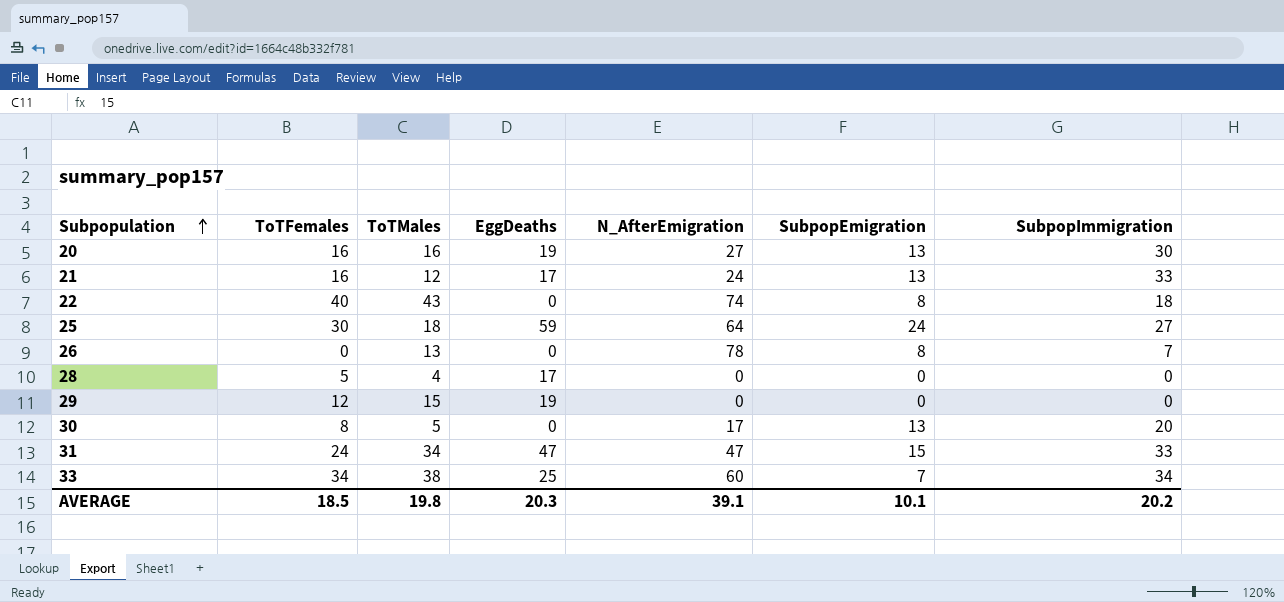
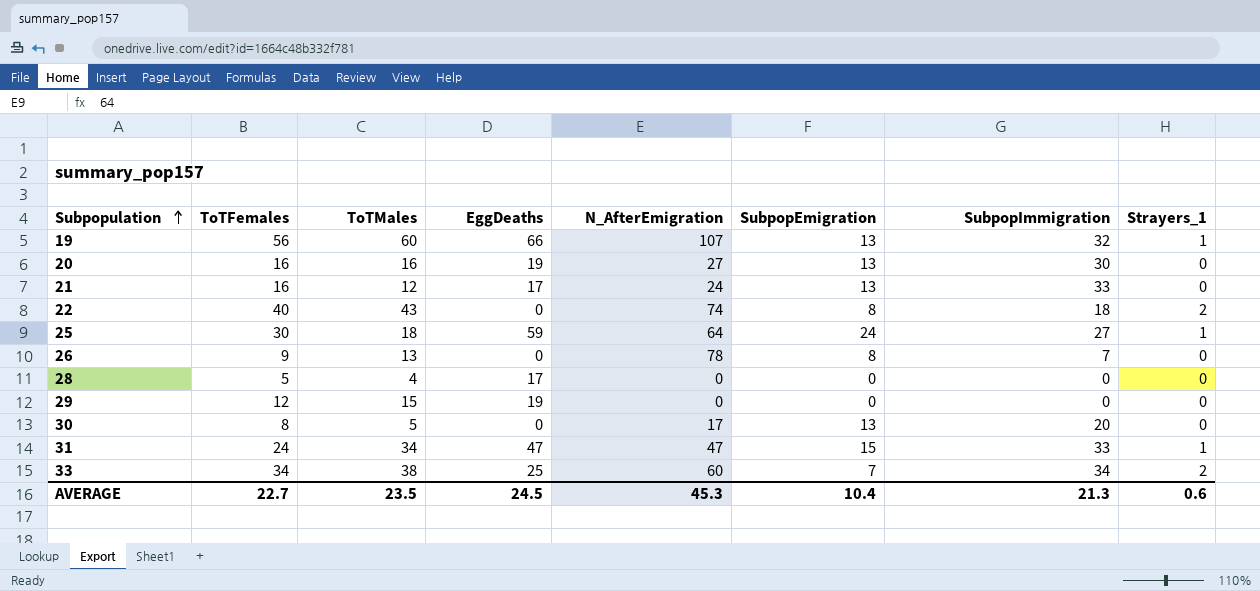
column Strayers_1 | position: none -> 8
row 19: none -> 56 | 60 | 66 | 107 | 13 | 32 | 1
26 | ToTFemales: 0 -> 9
AVERAGE | ToTFemales: 18.5 -> 22.7
AVERAGE | ToTMales: 19.8 -> 23.5
AVERAGE | EggDeaths: 20.3 -> 24.5
AVERAGE | N_AfterEmigration: 39.1 -> 45.3
AVERAGE | SubpopEmigration: 10.1 -> 10.4
AVERAGE | SubpopImmigration: 20.2 -> 21.3

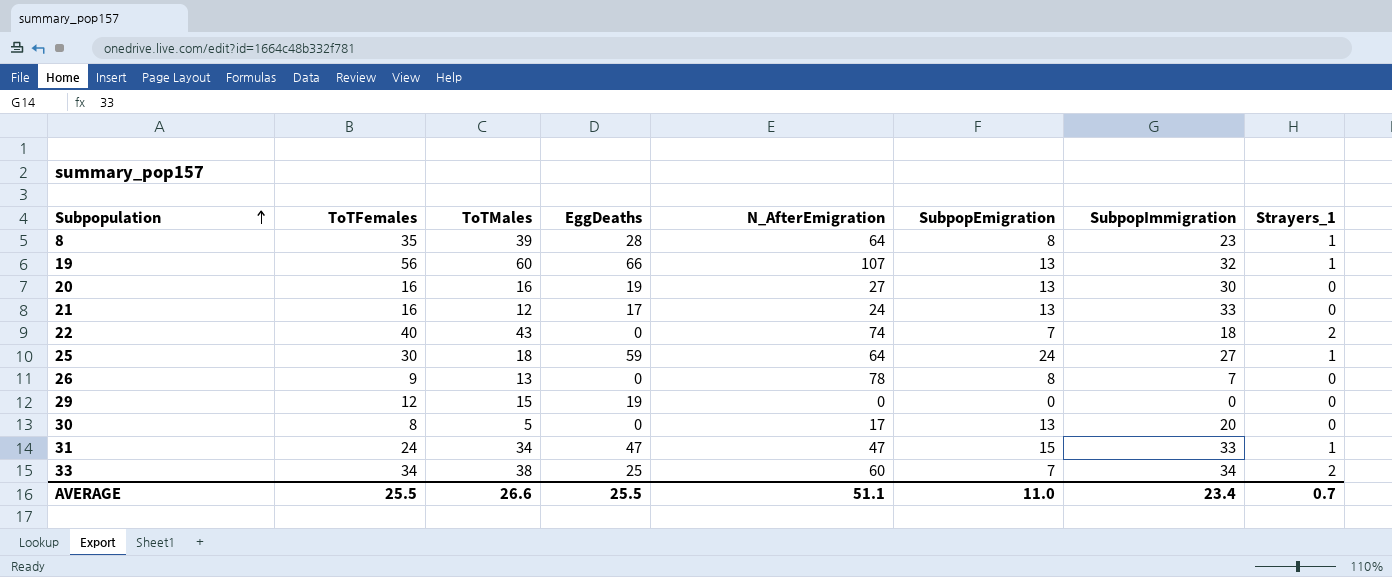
row 28: 5 | 4 | 17 | 0 | 0 | 0 | 0 -> none
row 8: none -> 35 | 39 | 28 | 64 | 8 | 23 | 1
22 | SubpopEmigration: 8 -> 7
AVERAGE | ToTFemales: 22.7 -> 25.5
AVERAGE | ToTMales: 23.5 -> 26.6
AVERAGE | EggDeaths: 24.5 -> 25.5
AVERAGE | N_AfterEmigration: 45.3 -> 51.1
AVERAGE | SubpopEmigration: 10.4 -> 11.0
AVERAGE | SubpopImmigration: 21.3 -> 23.4
AVERAGE | Strayers_1: 0.6 -> 0.7

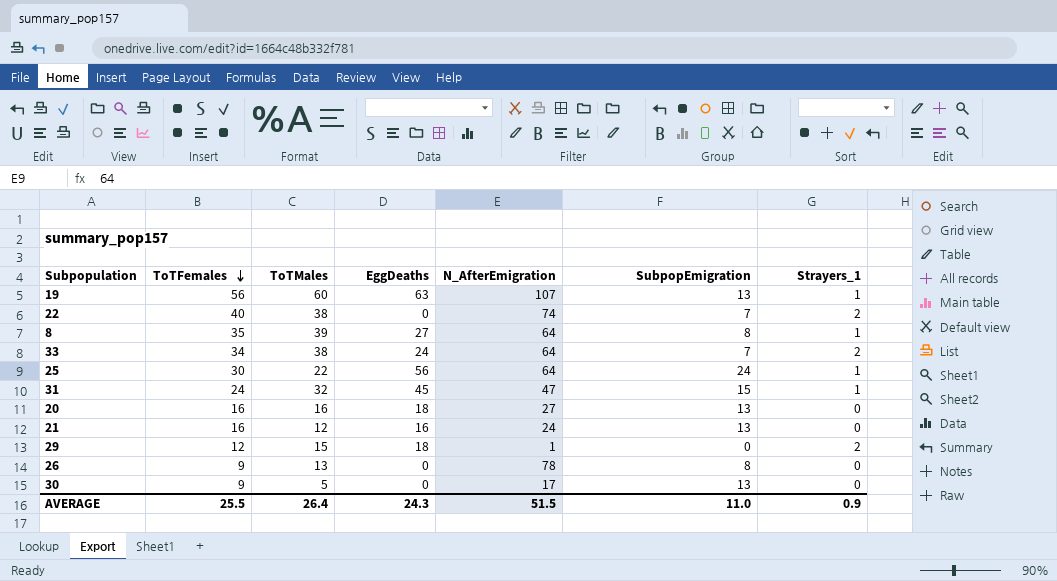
row order: Subpopulation ascending -> ToTFemales descending
column SubpopImmigration | position: 7 -> none
19 | EggDeaths: 66 -> 63
22 | ToTMales: 43 -> 38
8 | EggDeaths: 28 -> 27
33 | EggDeaths: 25 -> 24
33 | N_AfterEmigration: 60 -> 64
25 | ToTMales: 18 -> 22
25 | EggDeaths: 59 -> 56
31 | ToTMales: 34 -> 32
31 | EggDeaths: 47 -> 45
20 | EggDeaths: 19 -> 18
21 | EggDeaths: 17 -> 16
29 | EggDeaths: 19 -> 18
29 | N_AfterEmigration: 0 -> 1
29 | Strayers_1: 0 -> 2
30 | ToTFemales: 8 -> 9
AVERAGE | ToTMales: 26.6 -> 26.4
AVERAGE | EggDeaths: 25.5 -> 24.3
AVERAGE | N_AfterEmigration: 51.1 -> 51.5
AVERAGE | Strayers_1: 0.7 -> 0.9

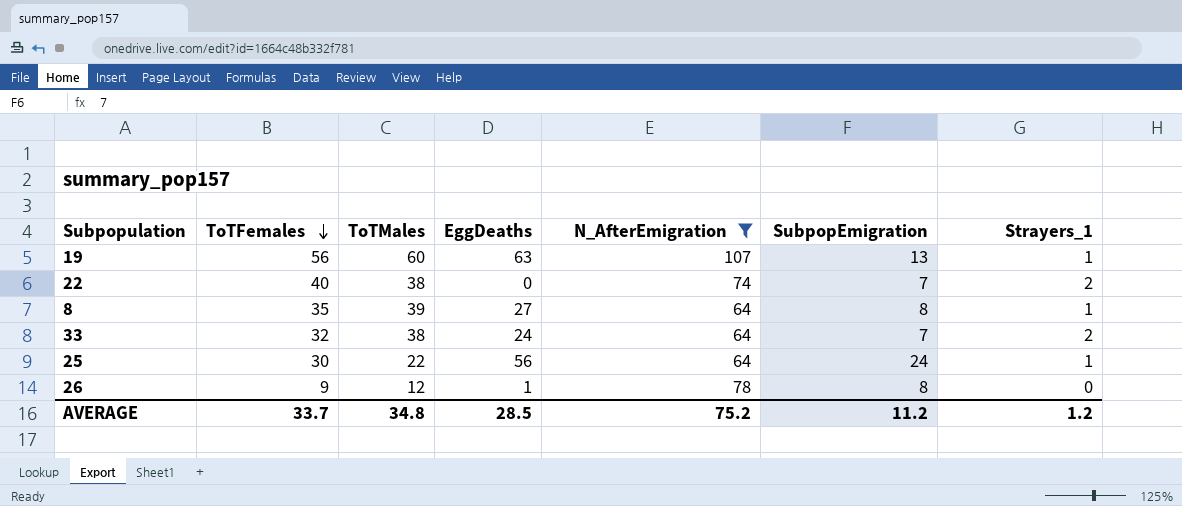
filter: none -> N_AfterEmigration >= 64
33 | ToTFemales: 34 -> 32
26 | ToTMales: 13 -> 12
26 | EggDeaths: 0 -> 1
AVERAGE | ToTFemales: 25.5 -> 33.7
AVERAGE | ToTMales: 26.4 -> 34.8
AVERAGE | EggDeaths: 24.3 -> 28.5
AVERAGE | N_AfterEmigration: 51.5 -> 75.2
AVERAGE | SubpopEmigration: 11.0 -> 11.2
AVERAGE | Strayers_1: 0.9 -> 1.2

